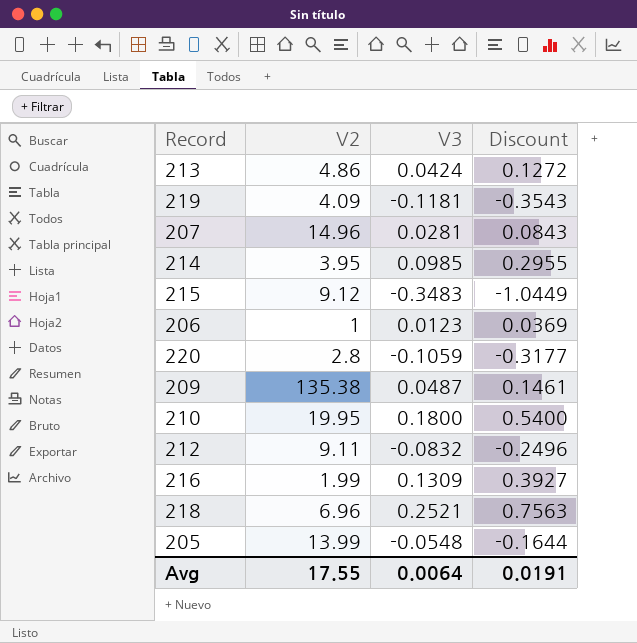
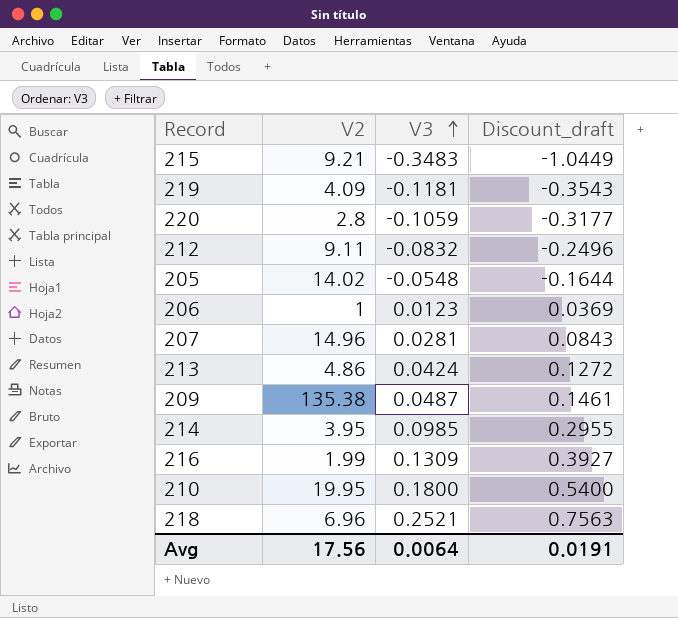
row order: none -> V3 ascending
column name: Discount -> Discount_draft
215 | V2: 9.12 -> 9.21
205 | V2: 13.99 -> 14.02
Avg | V2: 17.55 -> 17.56

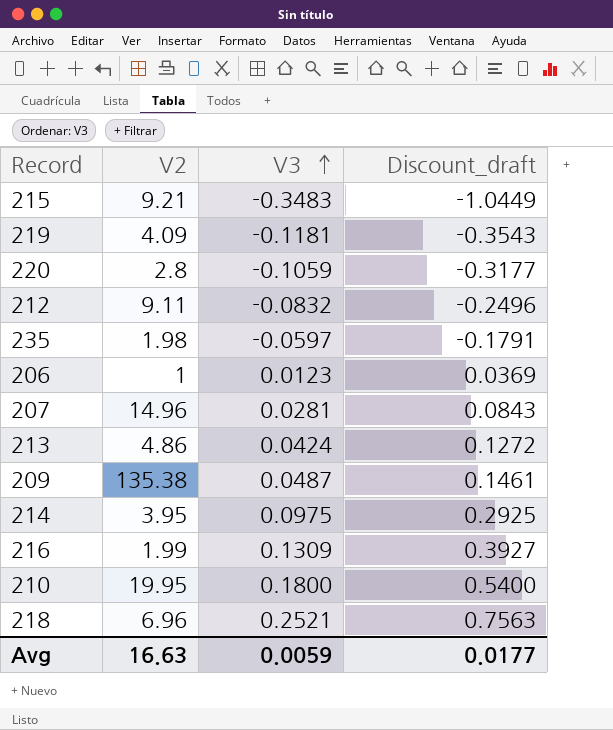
row 205: 14.02 | -0.0548 | -0.1644 -> none
row 235: none -> 1.98 | -0.0597 | -0.1791
214 | V3: 0.0985 -> 0.0975
214 | Discount_draft: 0.2955 -> 0.2925
Avg | V2: 17.56 -> 16.63
Avg | V3: 0.0064 -> 0.0059
Avg | Discount_draft: 0.0191 -> 0.0177

